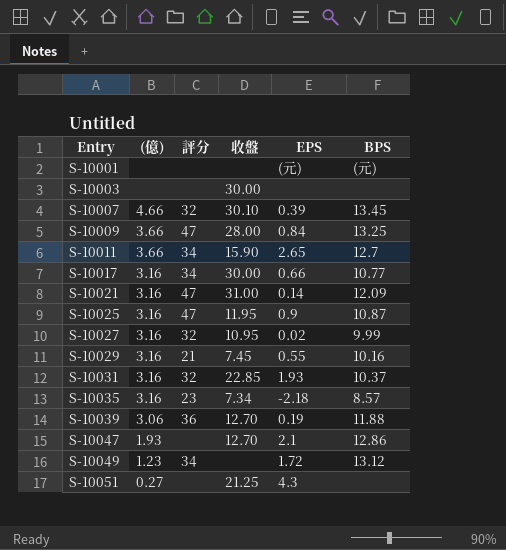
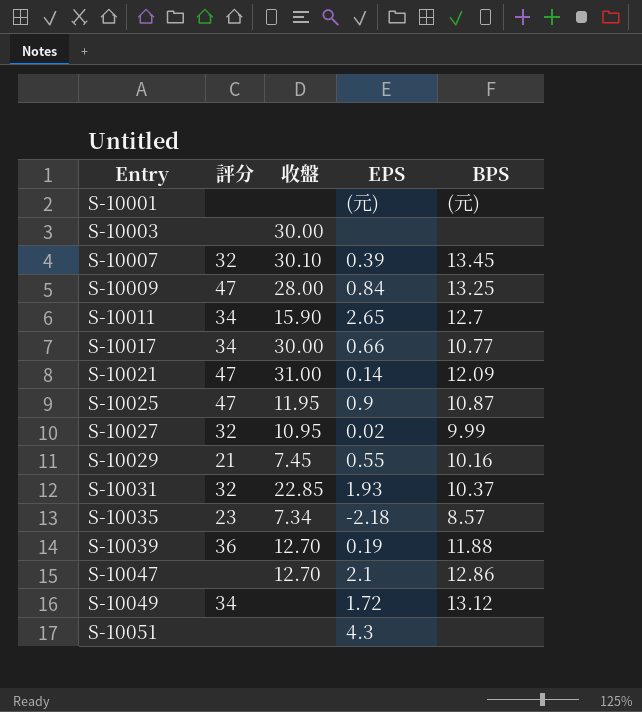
column (億) | position: 2 -> none
S-10051 | 收盤: 21.25 -> none

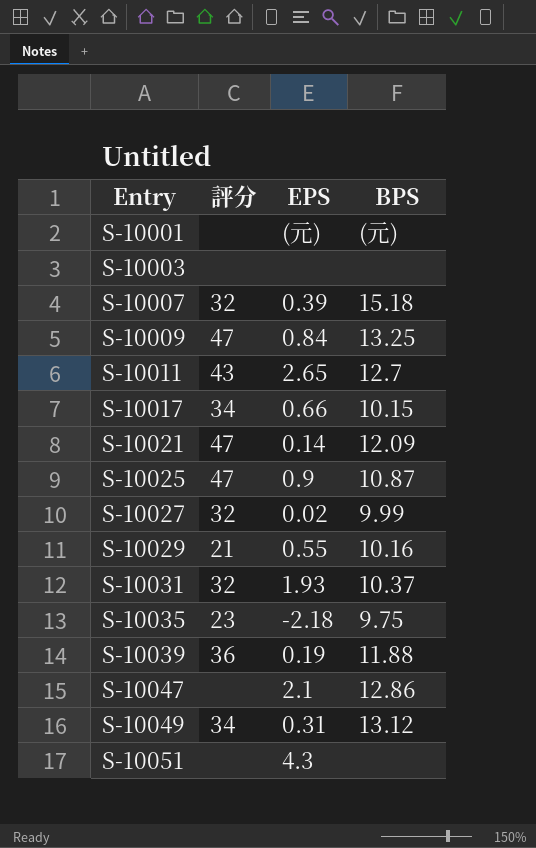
column 收盤 | position: 3 -> none
S-10007 | BPS: 13.45 -> 15.18
S-10011 | 評分: 34 -> 43
S-10017 | BPS: 10.77 -> 10.15
S-10035 | BPS: 8.57 -> 9.75
S-10049 | EPS: 1.72 -> 0.31

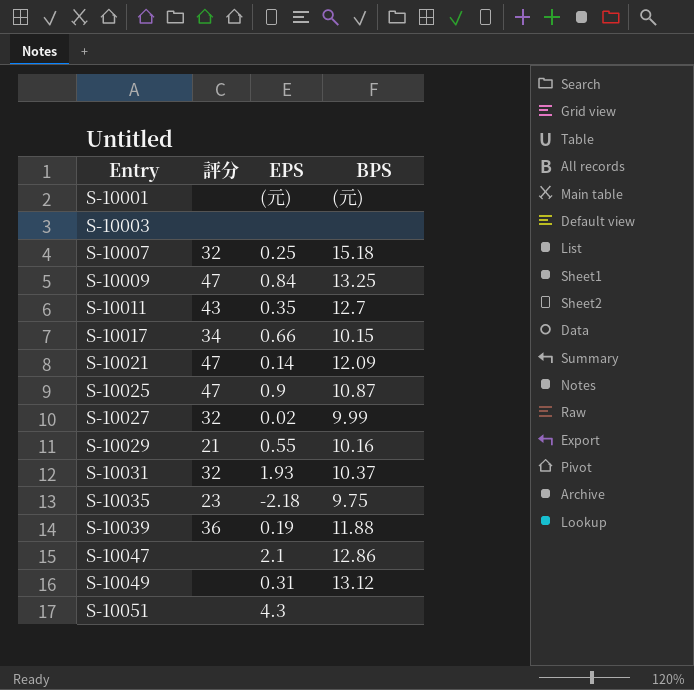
S-10007 | EPS: 0.39 -> 0.25
S-10011 | EPS: 2.65 -> 0.35
S-10049 | 評分: 34 -> none

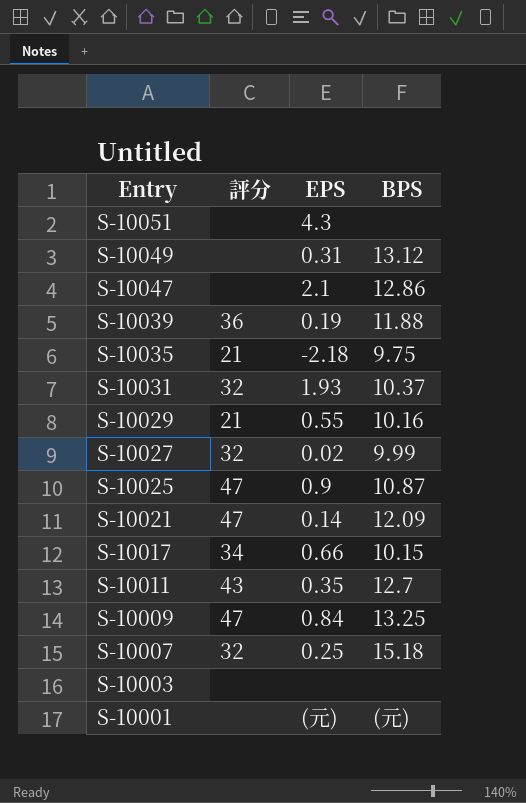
row order: Entry ascending -> Entry descending
S-10035 | 評分: 23 -> 21

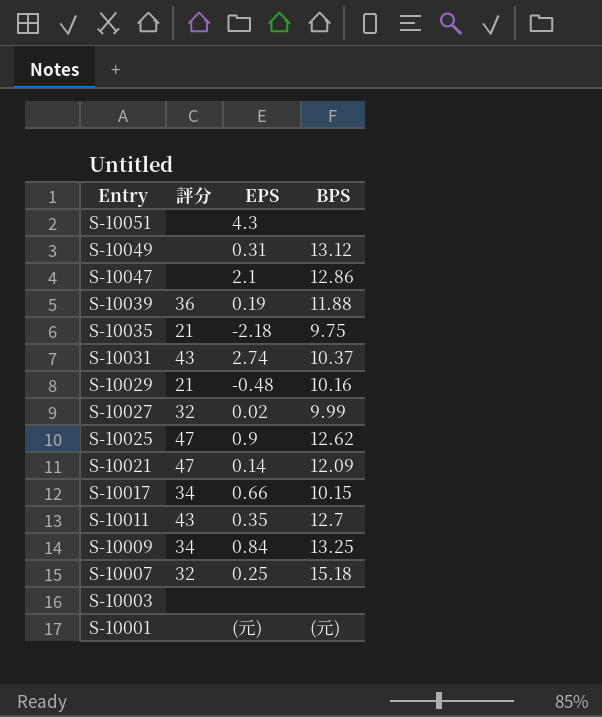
S-10031 | 評分: 32 -> 43
S-10031 | EPS: 1.93 -> 2.74
S-10029 | EPS: 0.55 -> -0.48
S-10025 | BPS: 10.87 -> 12.62
S-10009 | 評分: 47 -> 34

